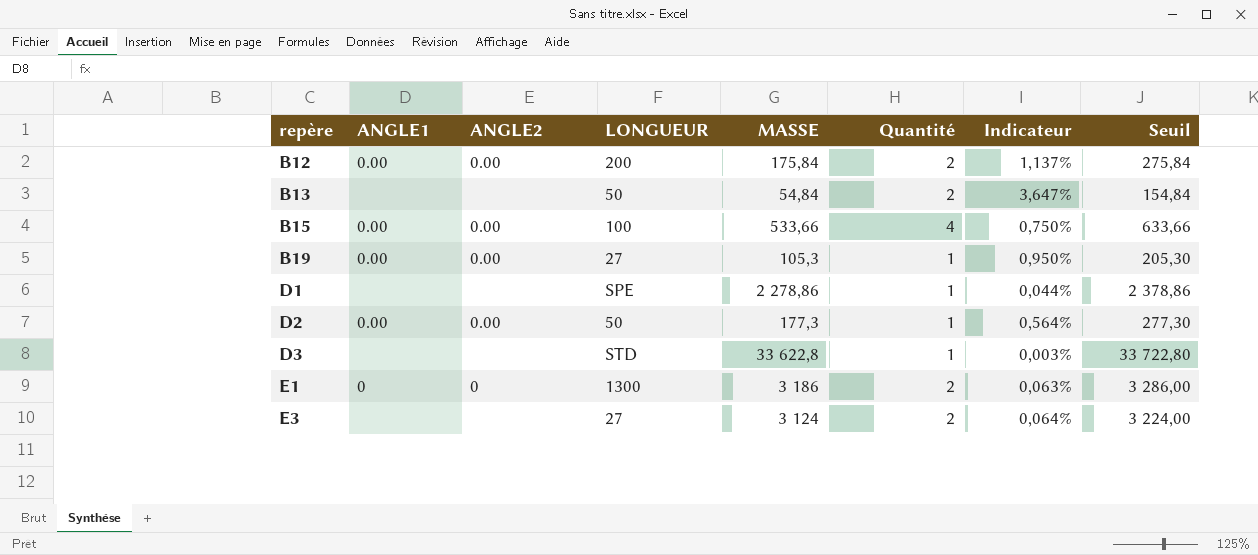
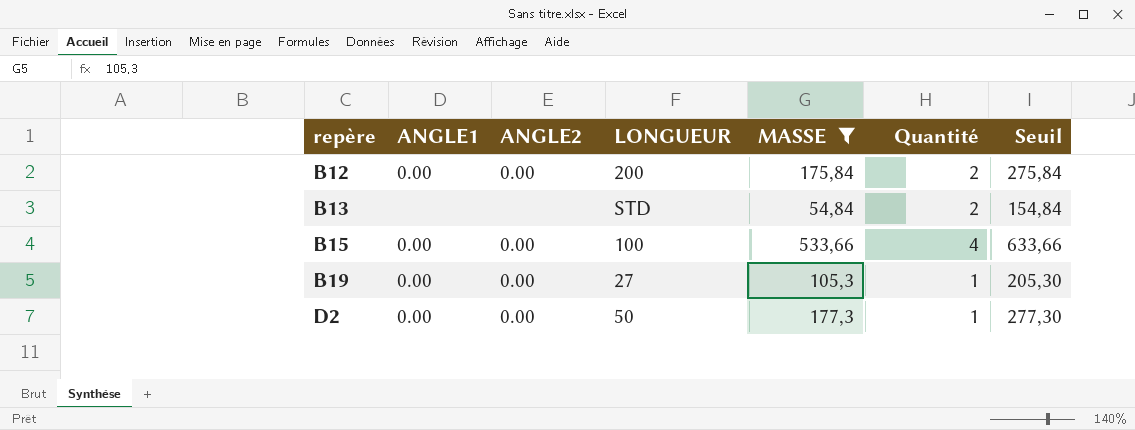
filter: none -> MASSE <= 533,66
column Indicateur | formula: [Quantité] / [MASSE] -> none
B13 | LONGUEUR: 50 -> STD

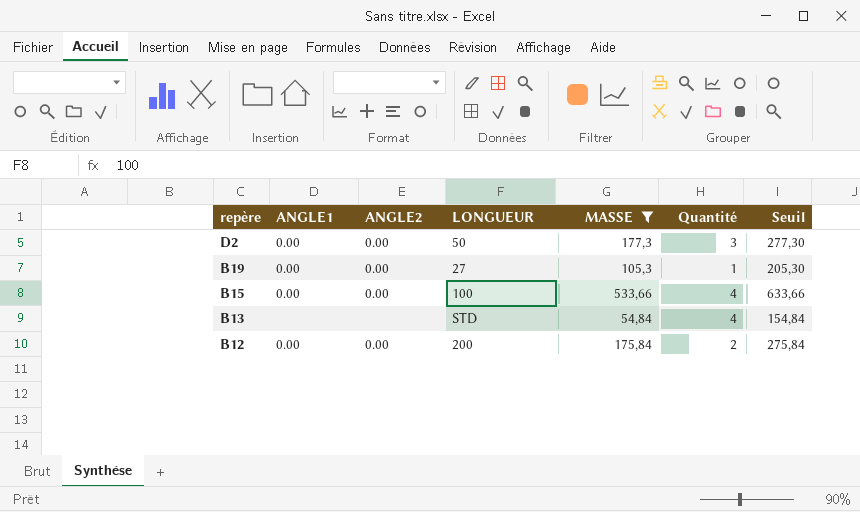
row order: repère ascending -> repère descending
D2 | Quantité: 1 -> 3
B13 | Quantité: 2 -> 4

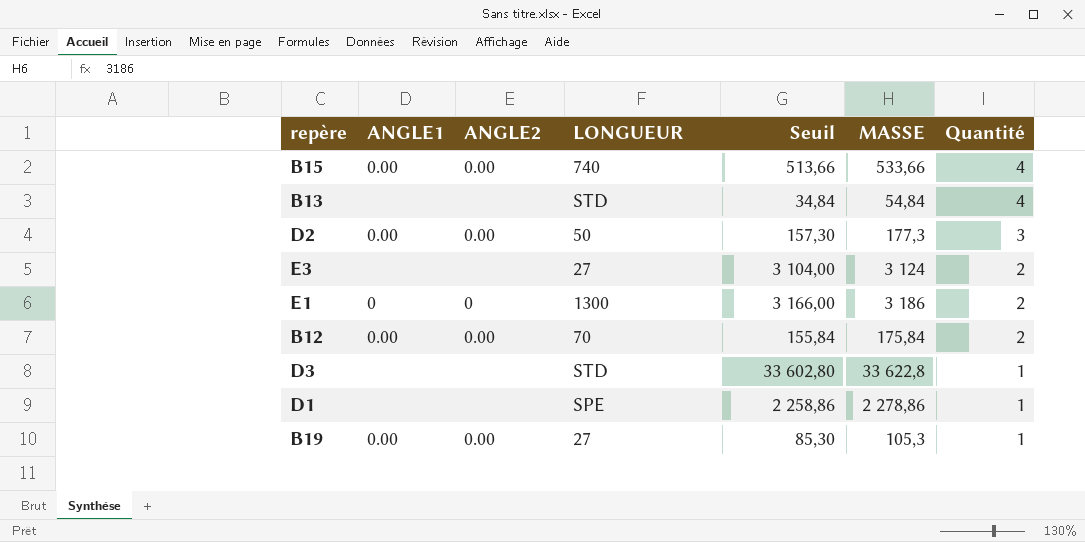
filter: MASSE <= 533,66 -> none
row order: repère descending -> Quantité descending
column Seuil | formula: [MASSE] + 100 -> [MASSE] - 20
column Seuil | position: 7 -> 5
B15 | LONGUEUR: 100 -> 740
B12 | LONGUEUR: 200 -> 70

